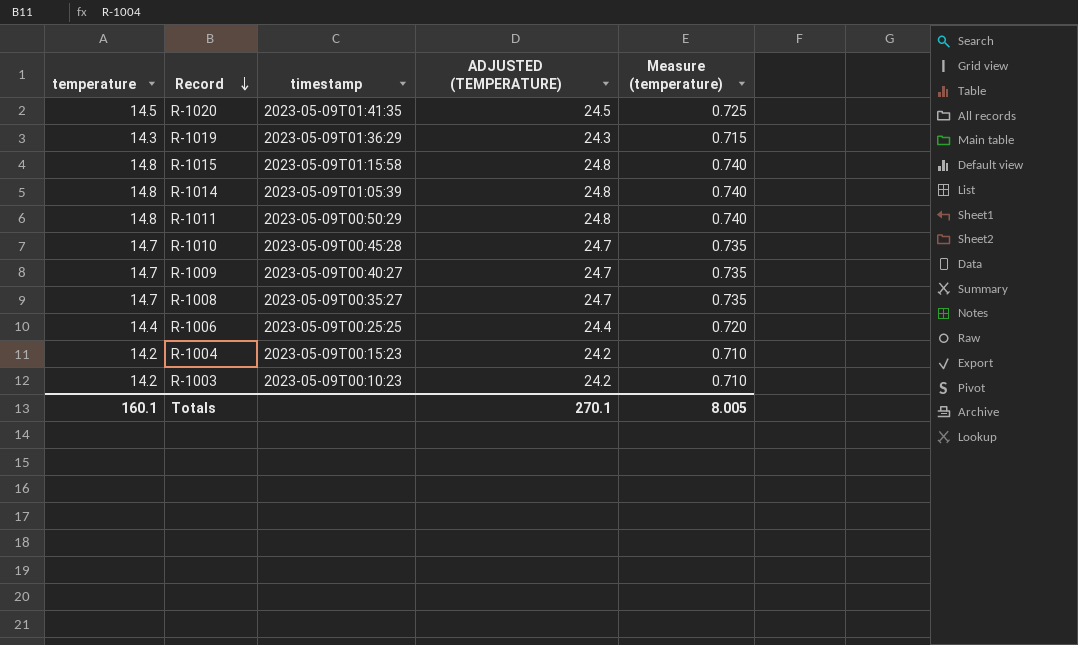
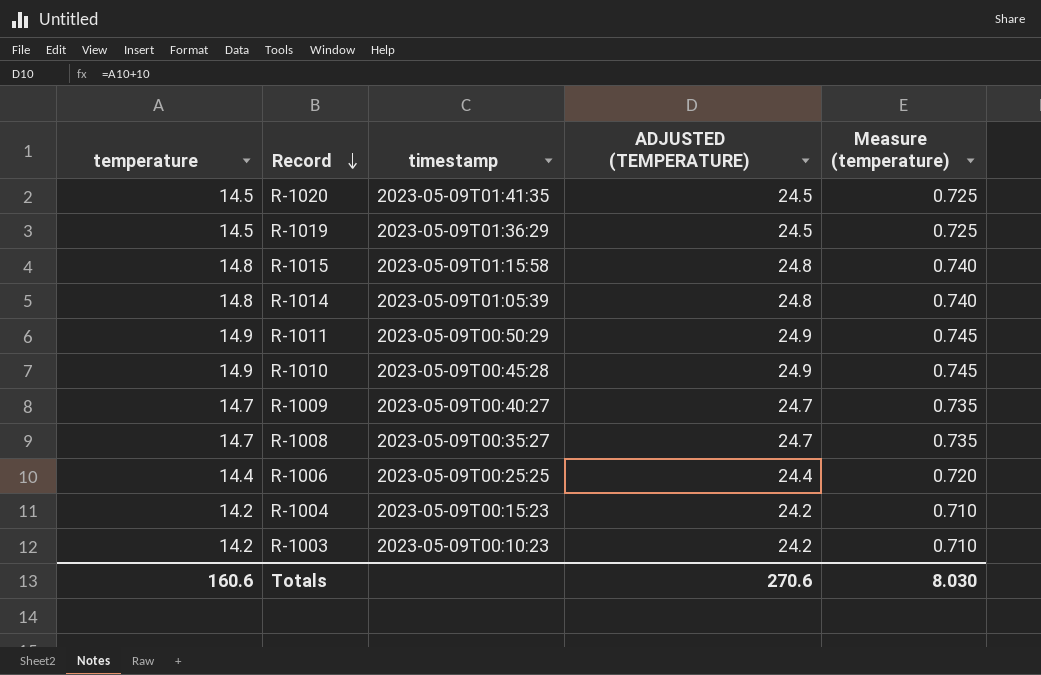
R-1019 | temperature: 14.3 -> 14.5
R-1019 | ADJUSTED (TEMPERATURE): 24.3 -> 24.5
R-1019 | Measure (temperature): 0.715 -> 0.725
R-1011 | temperature: 14.8 -> 14.9
R-1011 | ADJUSTED (TEMPERATURE): 24.8 -> 24.9
R-1011 | Measure (temperature): 0.740 -> 0.745
R-1010 | temperature: 14.7 -> 14.9
R-1010 | ADJUSTED (TEMPERATURE): 24.7 -> 24.9
R-1010 | Measure (temperature): 0.735 -> 0.745
Totals | temperature: 160.1 -> 160.6
Totals | ADJUSTED (TEMPERATURE): 270.1 -> 270.6
Totals | Measure (temperature): 8.005 -> 8.030

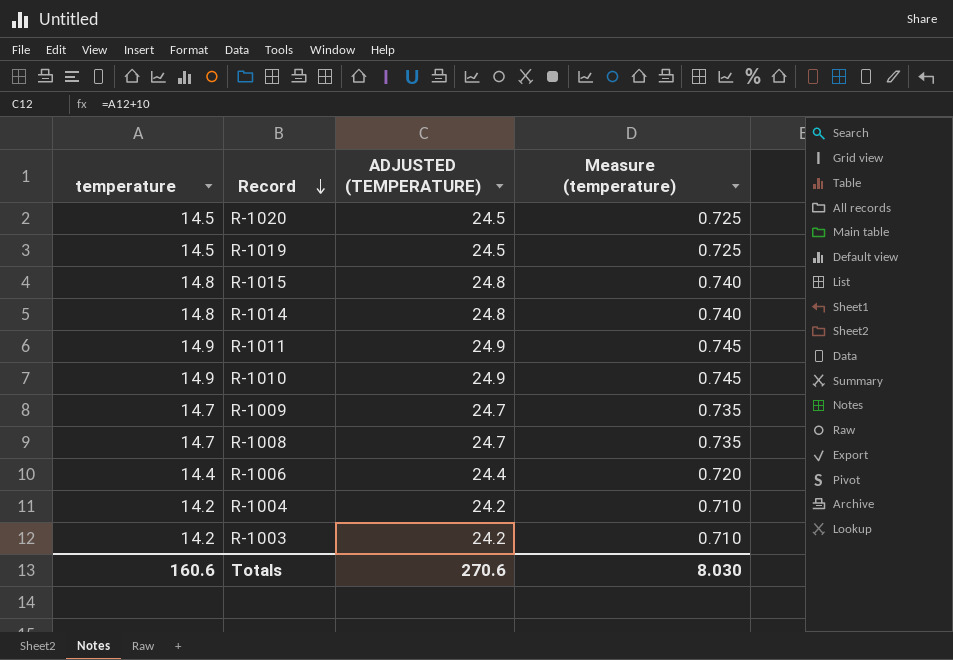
column timestamp | position: 3 -> none

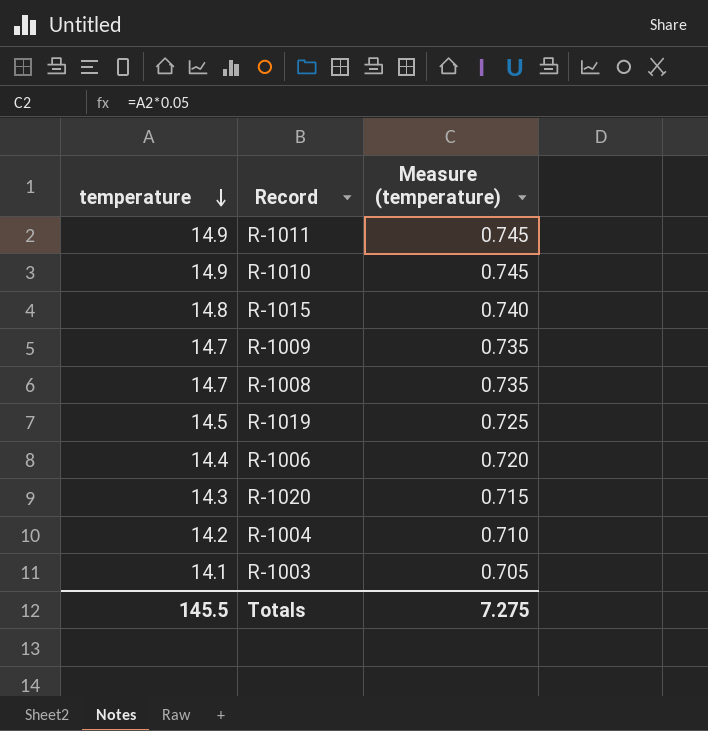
row order: Record descending -> temperature descending
column ADJUSTED (TEMPERATURE) | formula: [temperature] + 10 -> none
row R-1014: 14.8 | 24.8 | 0.740 -> none
R-1020 | temperature: 14.5 -> 14.3
R-1020 | Measure (temperature): 0.725 -> 0.715
R-1003 | temperature: 14.2 -> 14.1
R-1003 | Measure (temperature): 0.710 -> 0.705
Totals | temperature: 160.6 -> 145.5
Totals | Measure (temperature): 8.030 -> 7.275

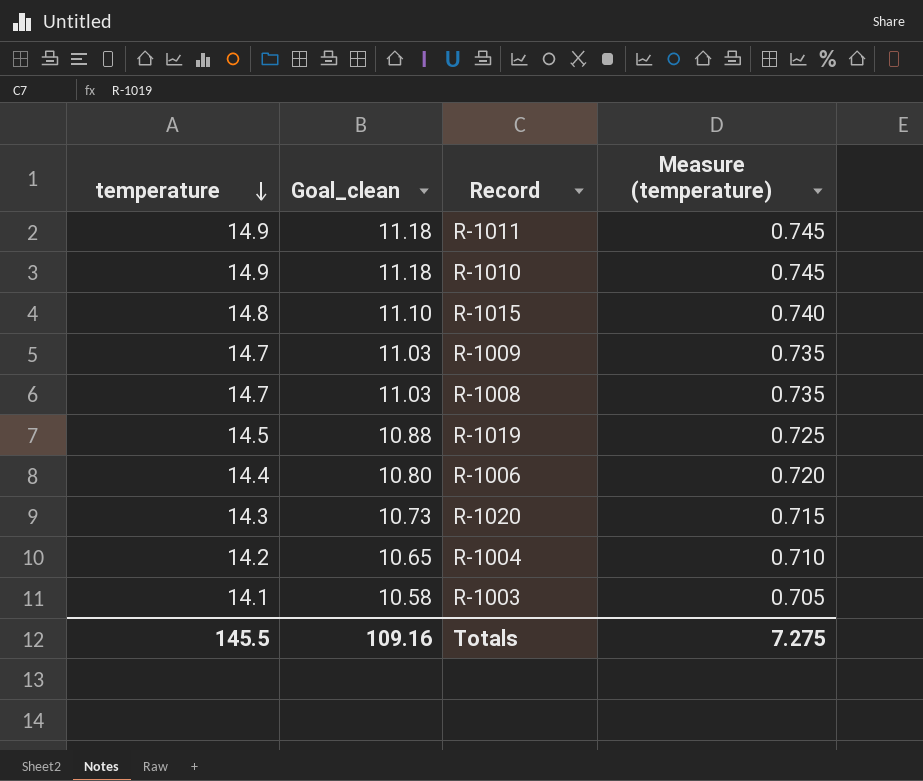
column Goal_clean | formula: none -> [temperature] * 0.75

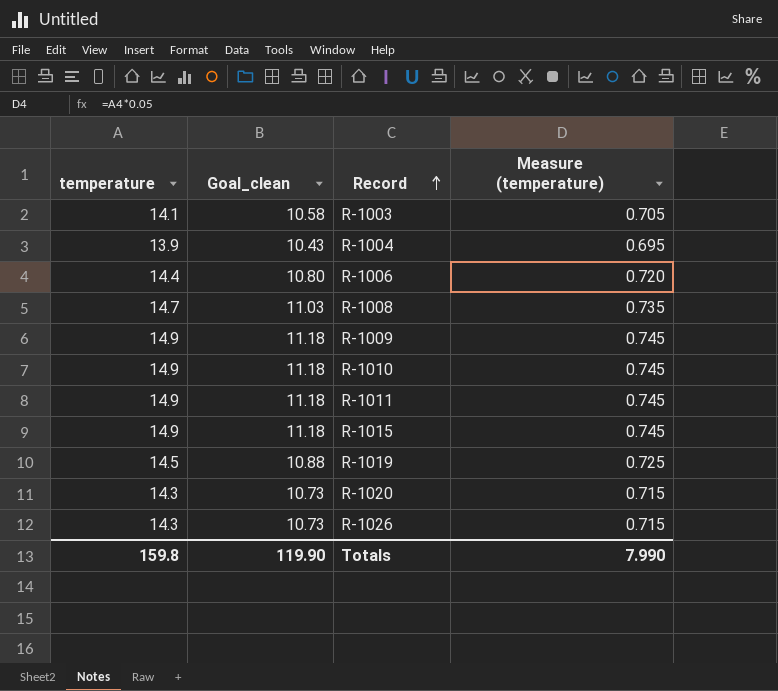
row order: temperature descending -> Record ascending
R-1004 | temperature: 14.2 -> 13.9
R-1004 | Goal_clean: 10.65 -> 10.43
R-1004 | Measure (temperature): 0.710 -> 0.695
R-1009 | temperature: 14.7 -> 14.9
R-1009 | Goal_clean: 11.03 -> 11.18
R-1009 | Measure (temperature): 0.735 -> 0.745
R-1015 | temperature: 14.8 -> 14.9
R-1015 | Goal_clean: 11.10 -> 11.18
R-1015 | Measure (temperature): 0.740 -> 0.745
row R-1026: none -> 14.3 | 10.73 | 0.715
Totals | temperature: 145.5 -> 159.8
Totals | Goal_clean: 109.16 -> 119.90
Totals | Measure (temperature): 7.275 -> 7.990

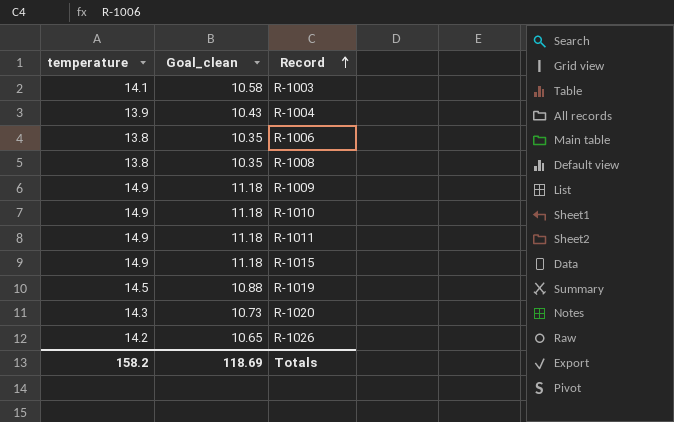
column Measure (temperature) | formula: [temperature] * 0.05 -> none
R-1006 | temperature: 14.4 -> 13.8
R-1006 | Goal_clean: 10.80 -> 10.35
R-1008 | temperature: 14.7 -> 13.8
R-1008 | Goal_clean: 11.03 -> 10.35
R-1026 | temperature: 14.3 -> 14.2
R-1026 | Goal_clean: 10.73 -> 10.65
Totals | temperature: 159.8 -> 158.2
Totals | Goal_clean: 119.90 -> 118.69

